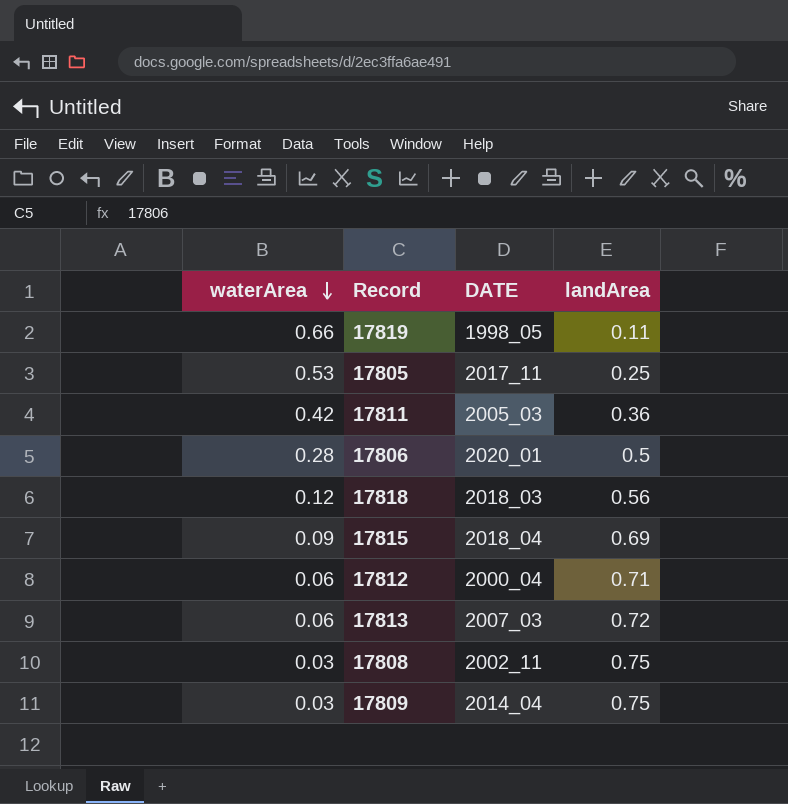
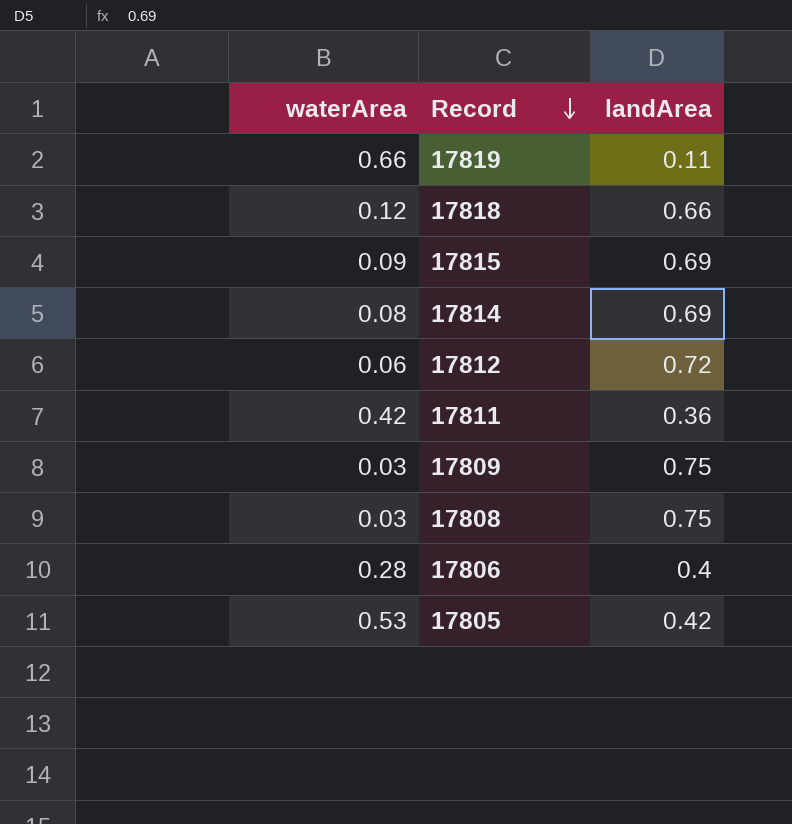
row order: waterArea descending -> Record descending
column DATE | position: 3 -> none
row 17813: 0.06 | 2007_03 | 0.72 -> none
17818 | landArea: 0.56 -> 0.66
row 17814: none -> 0.08 | 0.69
17812 | landArea: 0.71 -> 0.72
17806 | landArea: 0.5 -> 0.4
17805 | landArea: 0.25 -> 0.42

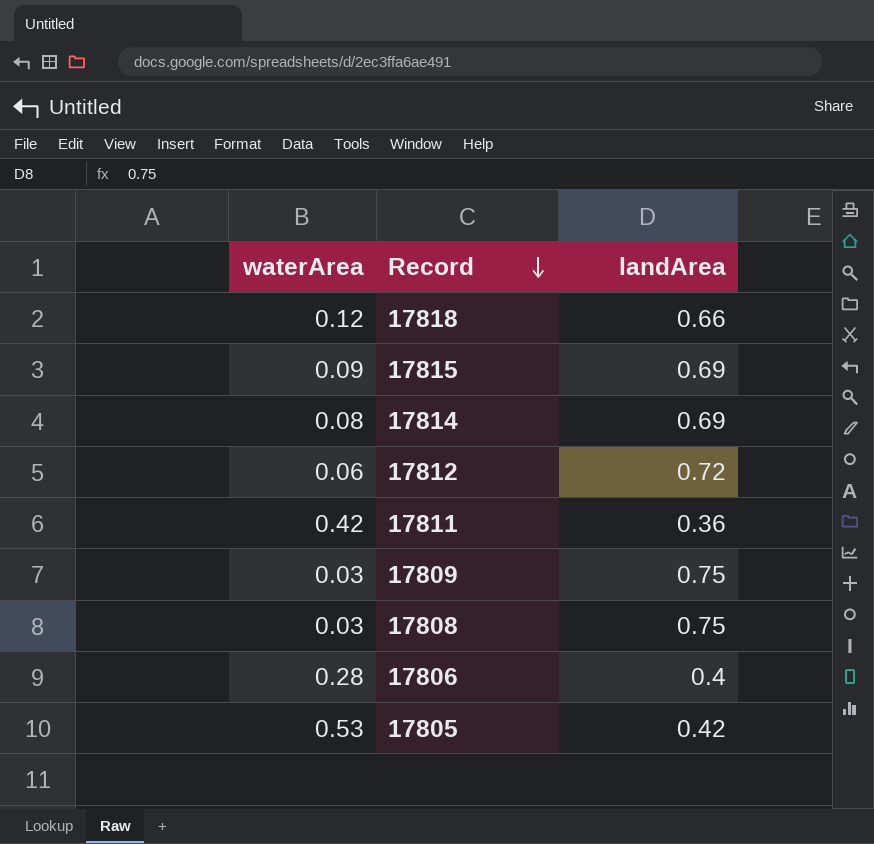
row 17819: 0.66 | 0.11 -> none

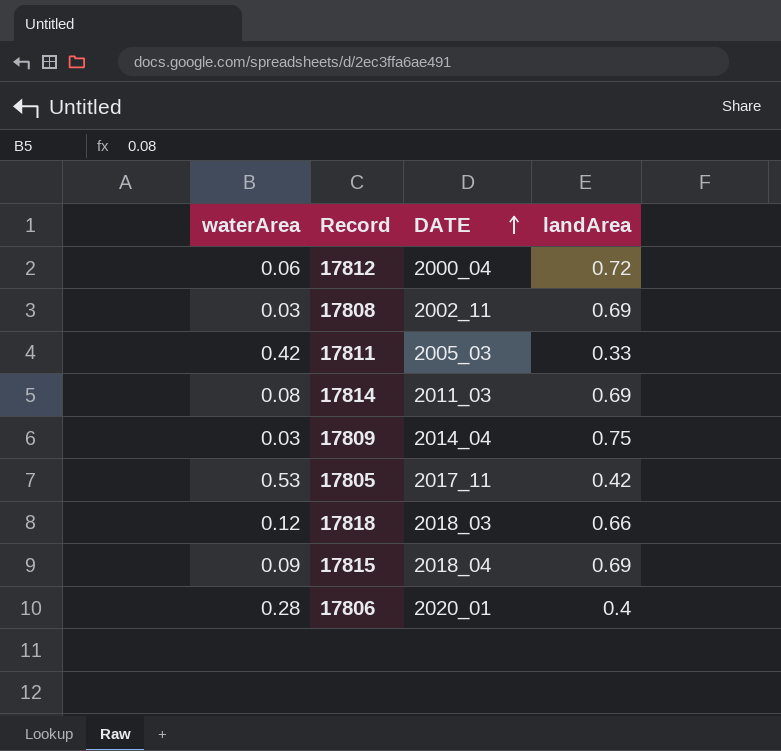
row order: Record descending -> DATE ascending
column DATE | position: none -> 3
17808 | landArea: 0.75 -> 0.69
17811 | landArea: 0.36 -> 0.33

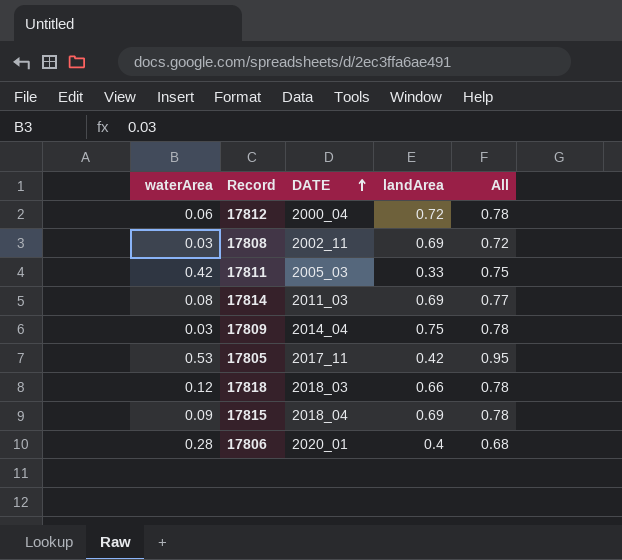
column All | formula: none -> [waterArea] + [landArea]

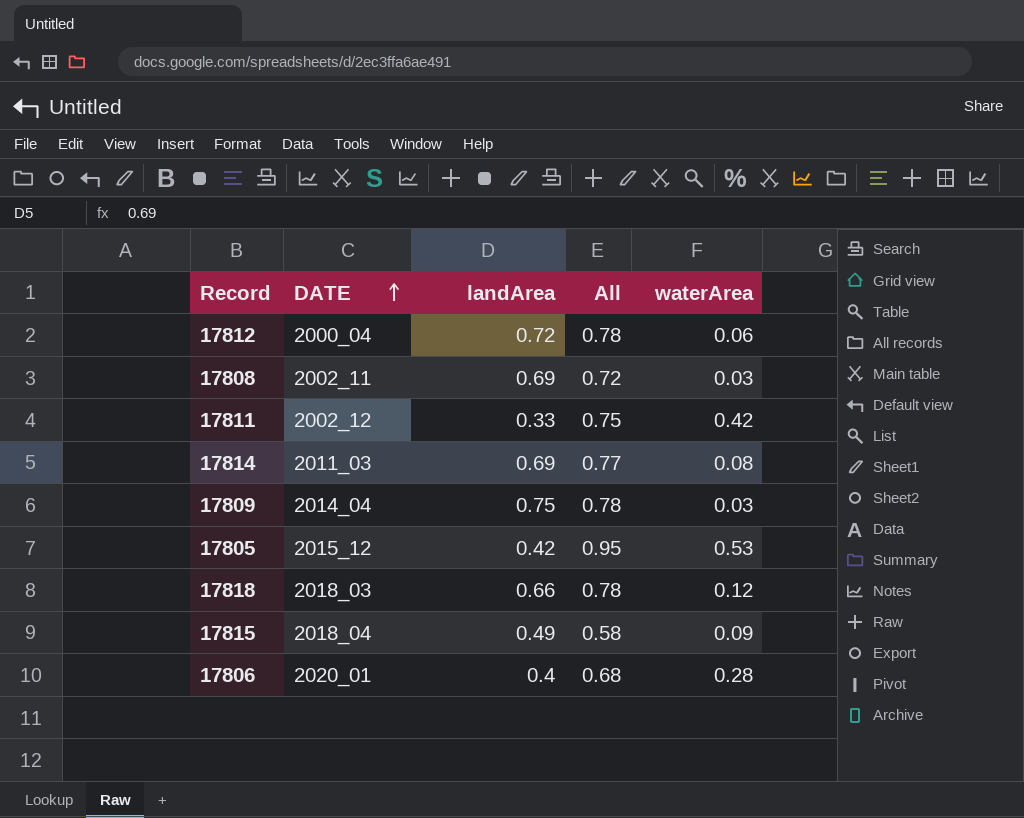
column waterArea | position: 1 -> 5
17811 | DATE: 2005_03 -> 2002_12
17805 | DATE: 2017_11 -> 2015_12
17815 | landArea: 0.69 -> 0.49
17815 | All: 0.78 -> 0.58

